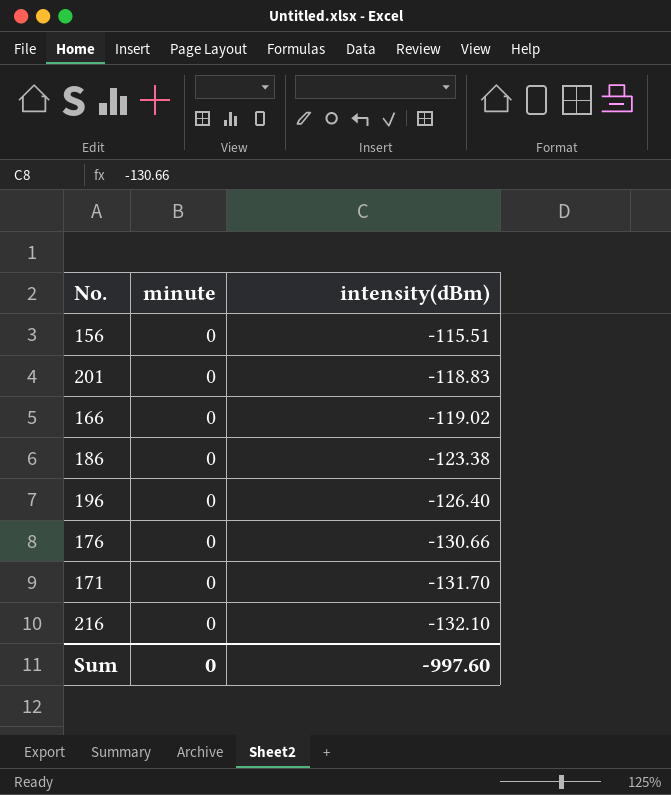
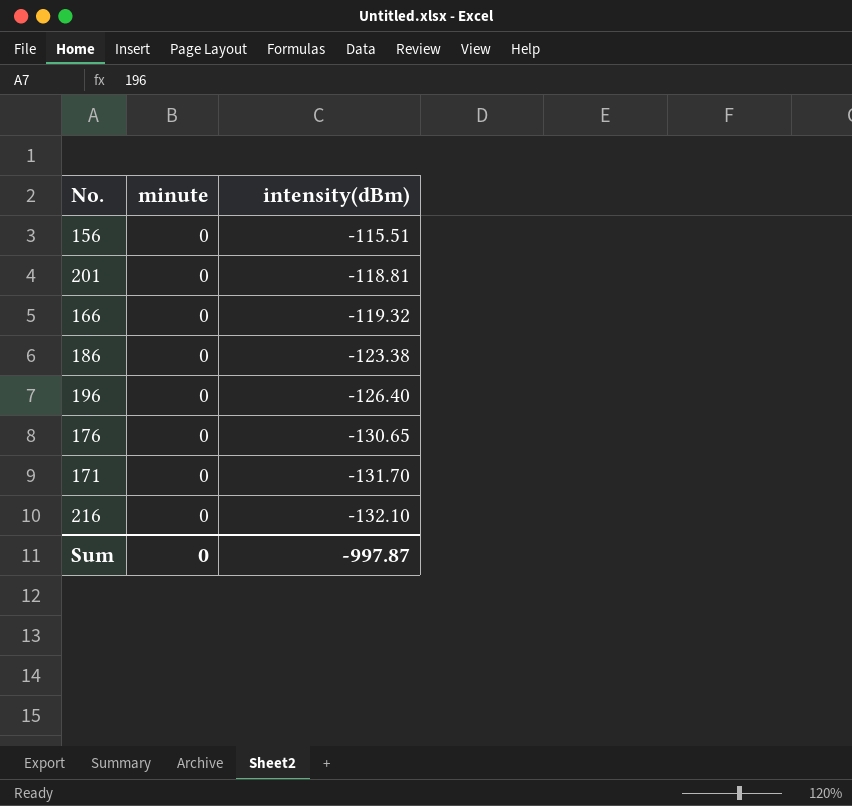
201 | intensity(dBm): -118.83 -> -118.81
166 | intensity(dBm): -119.02 -> -119.32
176 | intensity(dBm): -130.66 -> -130.65
Sum | intensity(dBm): -997.60 -> -997.87

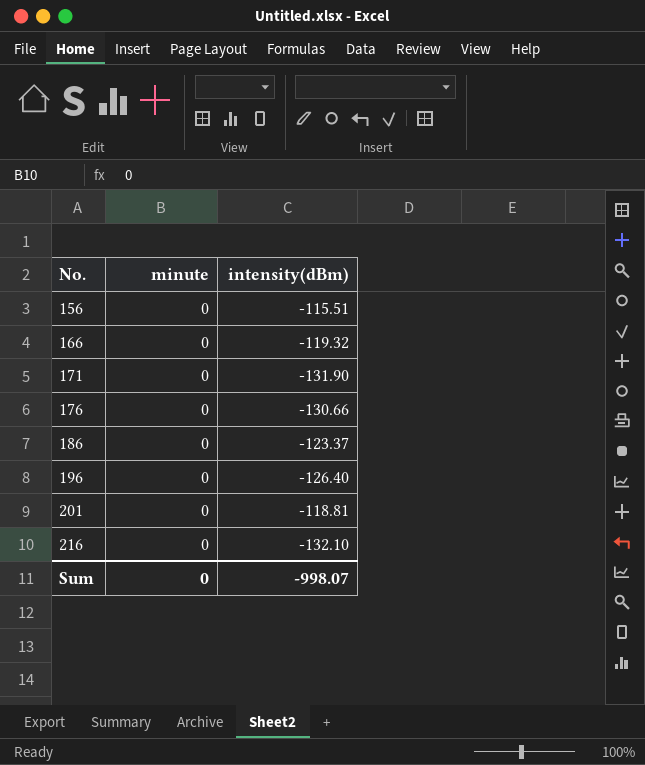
row order: intensity(dBm) descending -> No. ascending
171 | intensity(dBm): -131.70 -> -131.90
176 | intensity(dBm): -130.65 -> -130.66
186 | intensity(dBm): -123.38 -> -123.37
Sum | intensity(dBm): -997.87 -> -998.07

